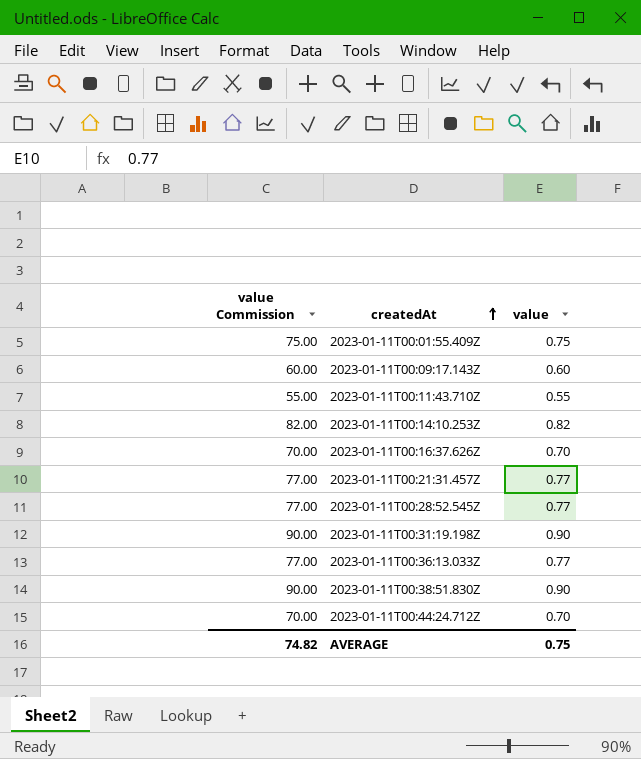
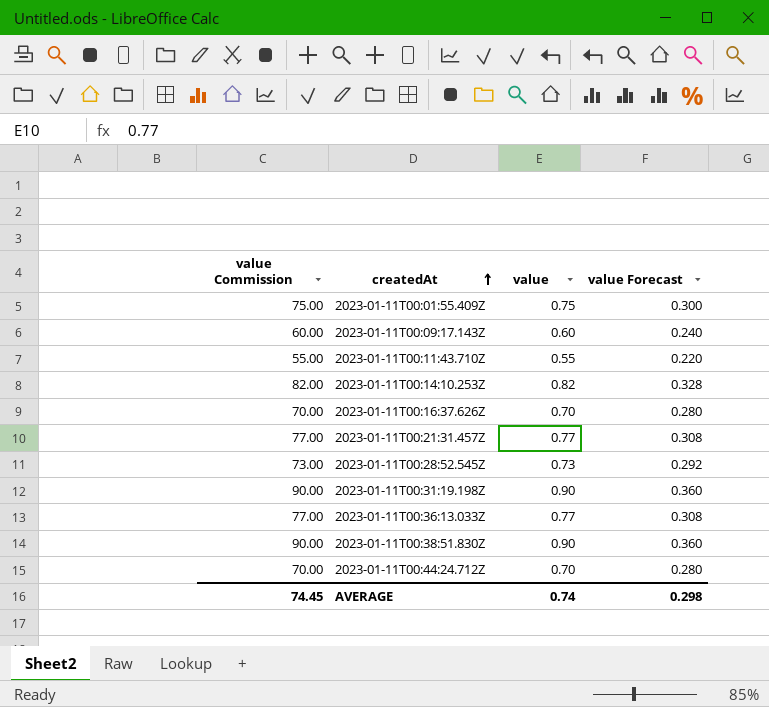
column value Forecast | formula: none -> [value] * 0.4
2023-01-11T00:28:52.545Z | value Commission: 77.00 -> 73.00
2023-01-11T00:28:52.545Z | value: 0.77 -> 0.73
AVERAGE | value Commission: 74.82 -> 74.45
AVERAGE | value: 0.75 -> 0.74

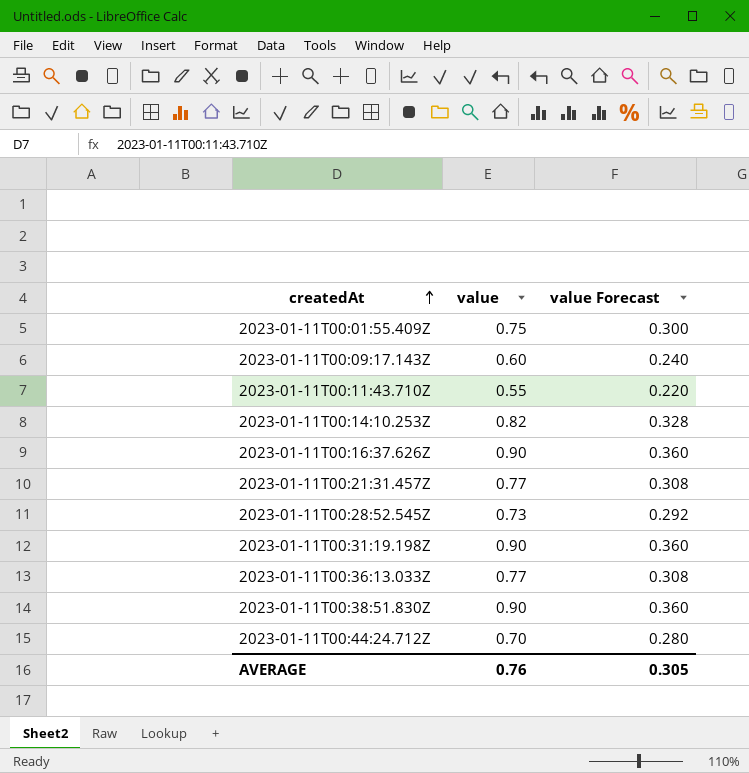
column value Commission | formula: [value] * 100 -> none
2023-01-11T00:16:37.626Z | value: 0.70 -> 0.90
2023-01-11T00:16:37.626Z | value Forecast: 0.280 -> 0.360
AVERAGE | value: 0.74 -> 0.76
AVERAGE | value Forecast: 0.298 -> 0.305

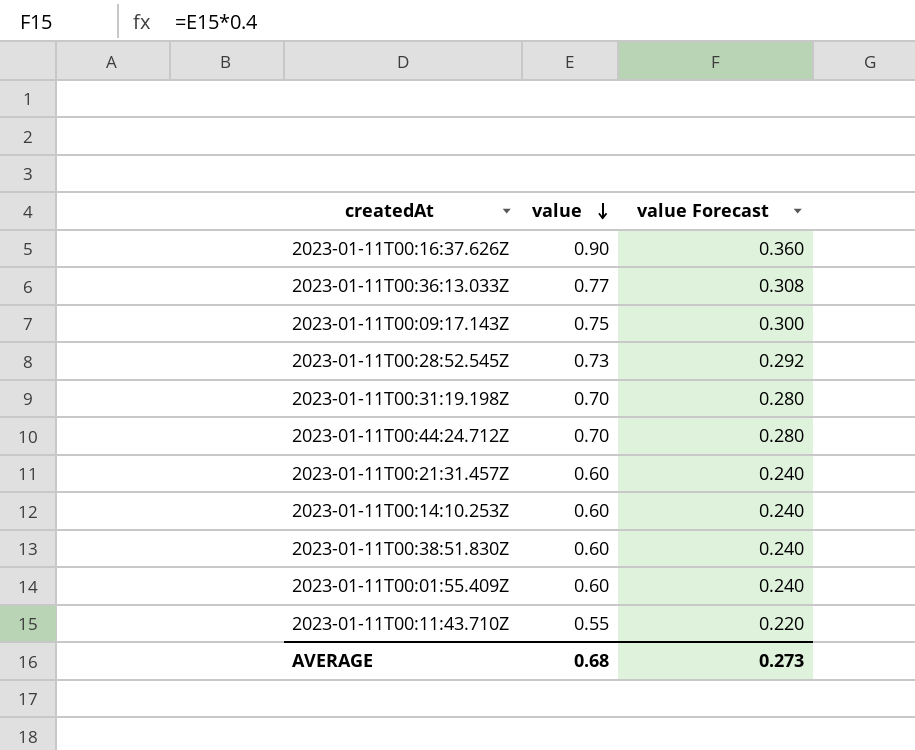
row order: createdAt ascending -> value descending
2023-01-11T00:09:17.143Z | value: 0.60 -> 0.75
2023-01-11T00:09:17.143Z | value Forecast: 0.240 -> 0.300
2023-01-11T00:31:19.198Z | value: 0.90 -> 0.70
2023-01-11T00:31:19.198Z | value Forecast: 0.360 -> 0.280
2023-01-11T00:21:31.457Z | value: 0.77 -> 0.60
2023-01-11T00:21:31.457Z | value Forecast: 0.308 -> 0.240
2023-01-11T00:14:10.253Z | value: 0.82 -> 0.60
2023-01-11T00:14:10.253Z | value Forecast: 0.328 -> 0.240
2023-01-11T00:38:51.830Z | value: 0.90 -> 0.60
2023-01-11T00:38:51.830Z | value Forecast: 0.360 -> 0.240
2023-01-11T00:01:55.409Z | value: 0.75 -> 0.60
2023-01-11T00:01:55.409Z | value Forecast: 0.300 -> 0.240
AVERAGE | value: 0.76 -> 0.68
AVERAGE | value Forecast: 0.305 -> 0.273

